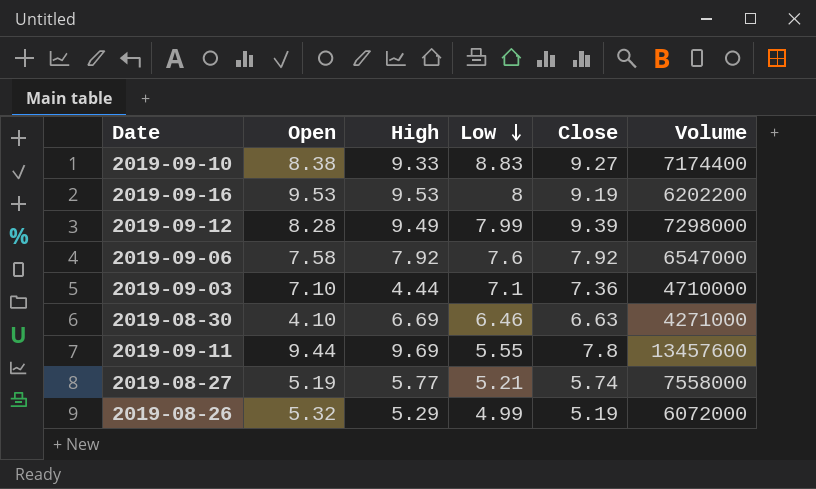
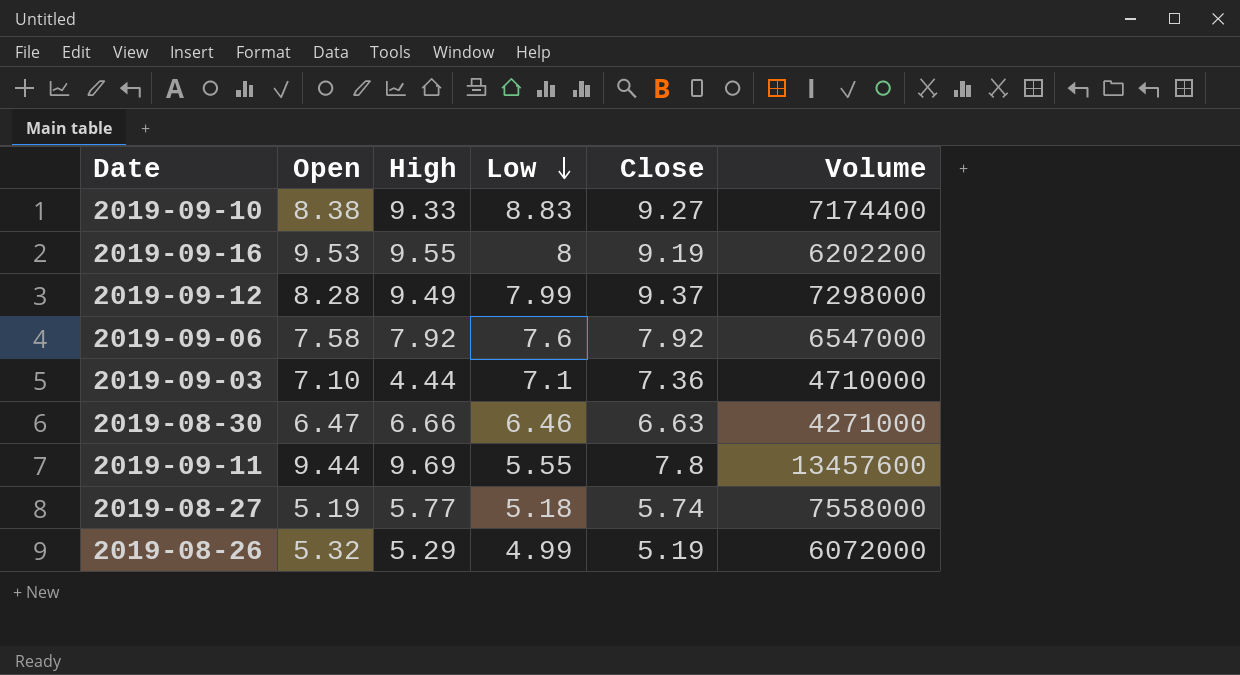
2019-09-16 | High: 9.53 -> 9.55
2019-09-12 | Close: 9.39 -> 9.37
2019-08-30 | Open: 4.10 -> 6.47
2019-08-30 | High: 6.69 -> 6.66
2019-08-27 | Low: 5.21 -> 5.18

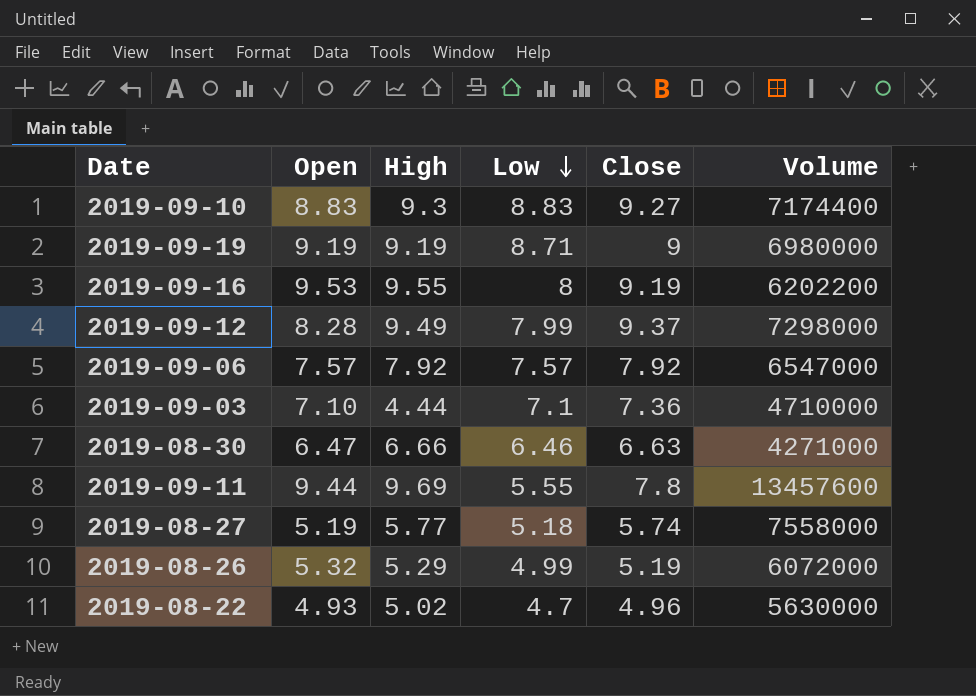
2019-09-10 | Open: 8.38 -> 8.83
2019-09-10 | High: 9.33 -> 9.3
row 2019-09-19: none -> 9.19 | 9.19 | 8.71 | 9 | 6980000
2019-09-06 | Open: 7.58 -> 7.57
2019-09-06 | Low: 7.6 -> 7.57
row 2019-08-22: none -> 4.93 | 5.02 | 4.7 | 4.96 | 5630000

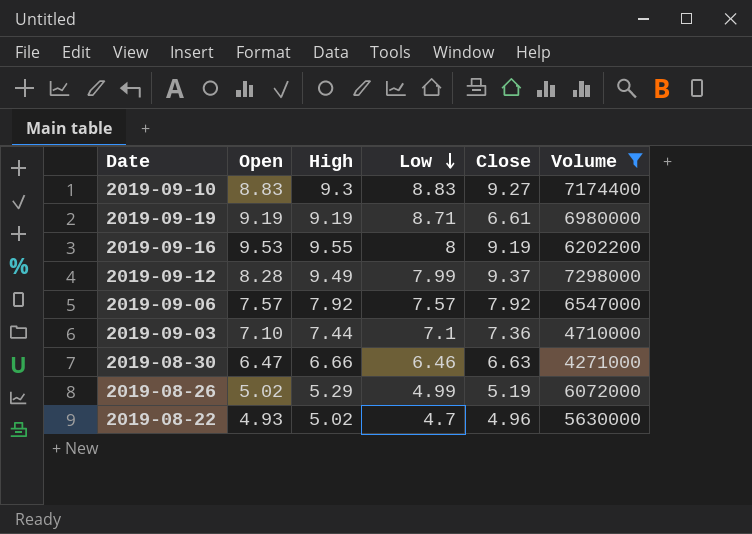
filter: none -> Volume <= 7298000
2019-09-19 | Close: 9 -> 6.61
2019-09-03 | High: 4.44 -> 7.44
2019-08-26 | Open: 5.32 -> 5.02

